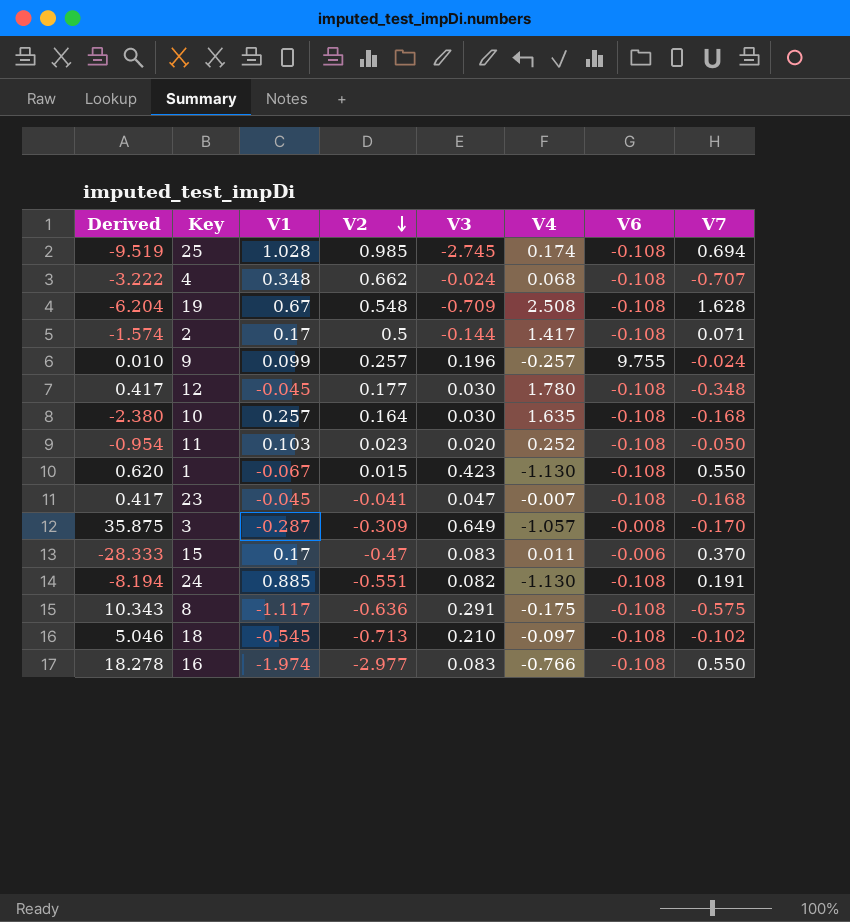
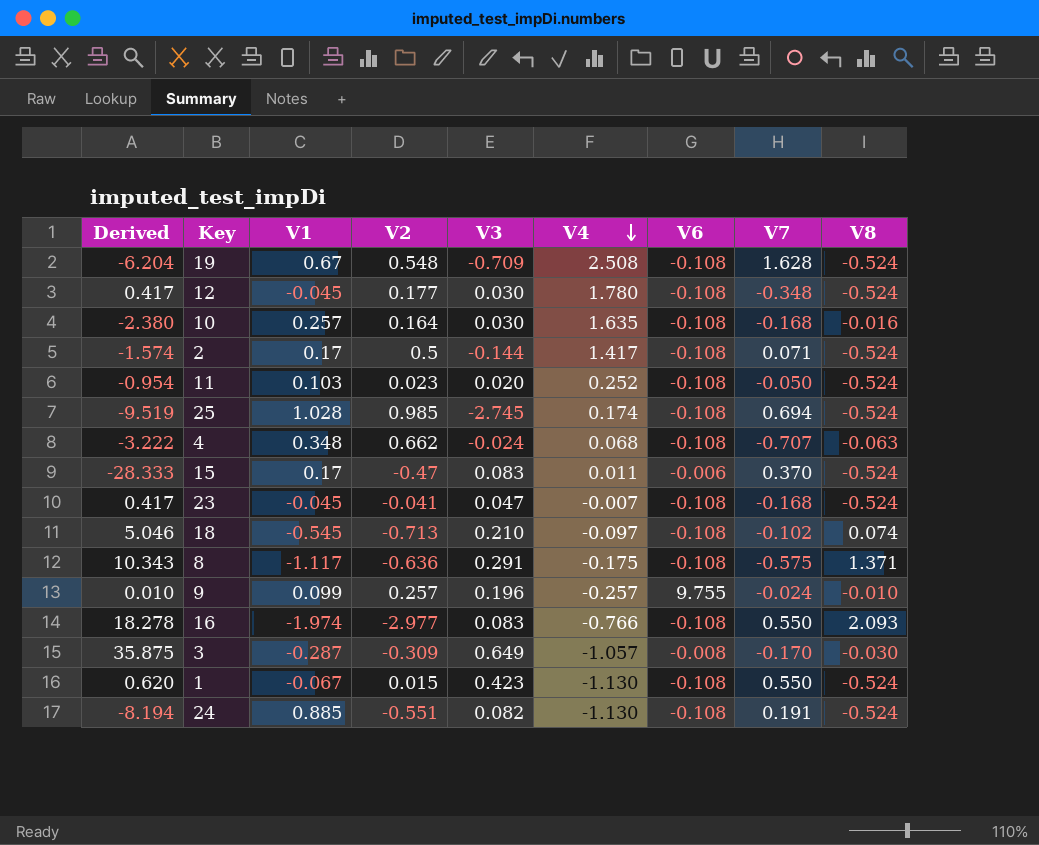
row order: V2 descending -> V4 descending
column V8 | position: none -> 9

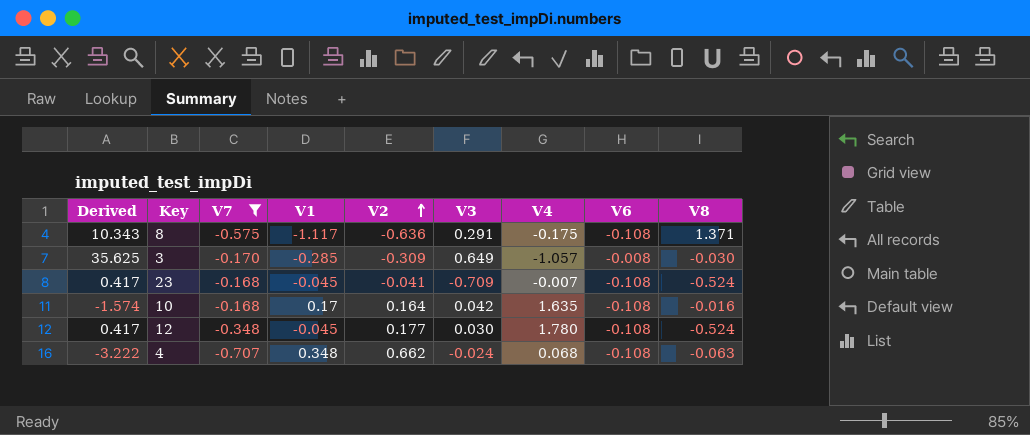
filter: none -> V7 <= -0.168
row order: V4 descending -> V2 ascending
column V7 | position: 8 -> 3
3 | Derived: 35.875 -> 35.625
3 | V1: -0.287 -> -0.285
23 | V3: 0.047 -> -0.709
10 | Derived: -2.380 -> -1.574
10 | V1: 0.257 -> 0.17
10 | V3: 0.030 -> 0.042

